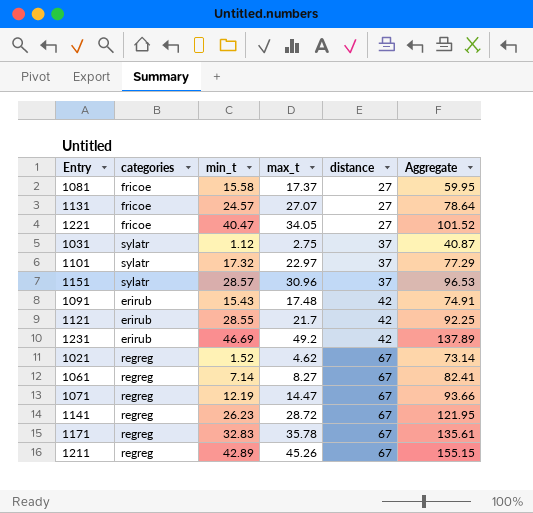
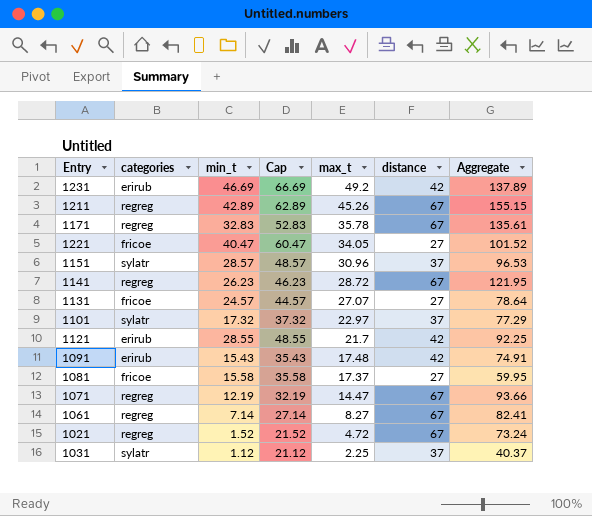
row order: distance ascending -> max_t descending
column Cap | formula: none -> [min_t] + 20
1021 | max_t: 4.62 -> 4.72
1021 | Aggregate: 73.14 -> 73.24
1031 | max_t: 2.75 -> 2.25
1031 | Aggregate: 40.87 -> 40.37

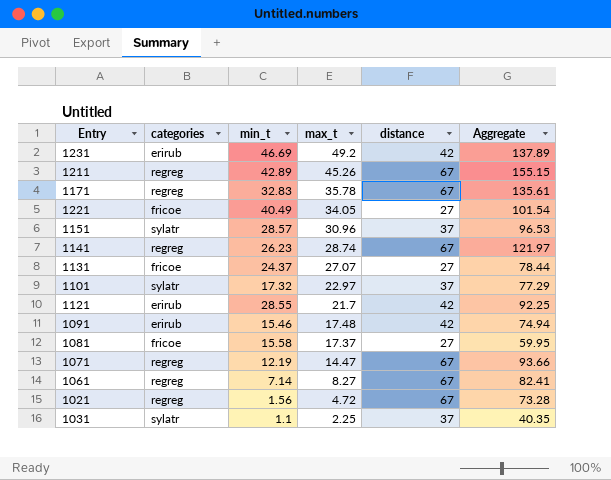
column Cap | formula: [min_t] + 20 -> none
1221 | min_t: 40.47 -> 40.49
1221 | Aggregate: 101.52 -> 101.54
1141 | max_t: 28.72 -> 28.74
1141 | Aggregate: 121.95 -> 121.97
1131 | min_t: 24.57 -> 24.37
1131 | Aggregate: 78.64 -> 78.44
1091 | min_t: 15.43 -> 15.46
1091 | Aggregate: 74.91 -> 74.94
1021 | min_t: 1.52 -> 1.56
1021 | Aggregate: 73.24 -> 73.28
1031 | min_t: 1.12 -> 1.1
1031 | Aggregate: 40.37 -> 40.35

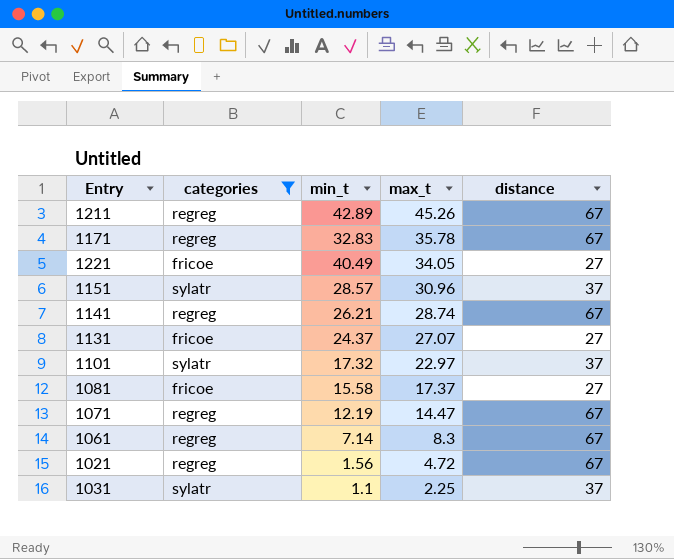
filter: none -> categories != erirub
column Aggregate | formula: [min_t] + [max_t] + [distance] -> none
1141 | min_t: 26.23 -> 26.21
1061 | max_t: 8.27 -> 8.3

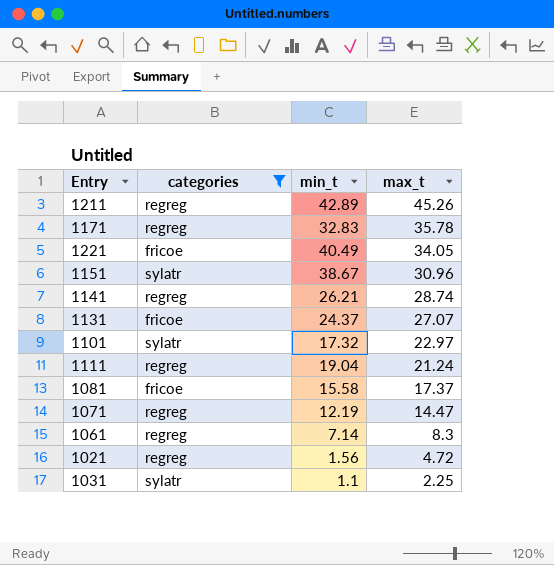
column distance | position: 5 -> none
1151 | min_t: 28.57 -> 38.67
row 1111: none -> regreg | 19.04 | 21.24

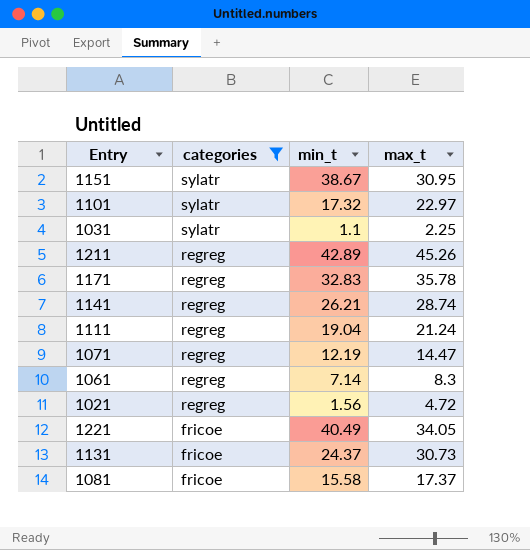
row order: max_t descending -> categories descending
1151 | max_t: 30.96 -> 30.95
1131 | max_t: 27.07 -> 30.73

